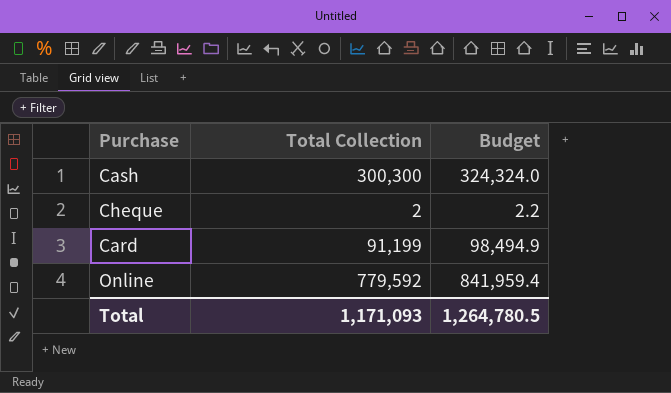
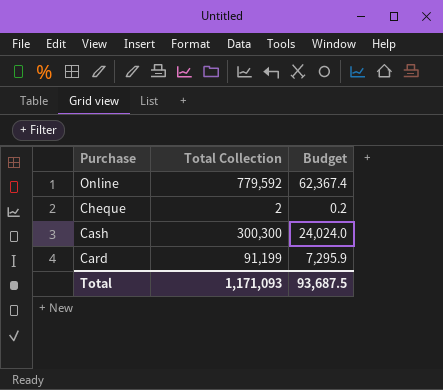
row order: none -> Purchase descending
column Budget | formula: [Total Collection] * 1.08 -> [Total Collection] * 0.08
Total | Budget: 1,264,780.5 -> 93,687.5

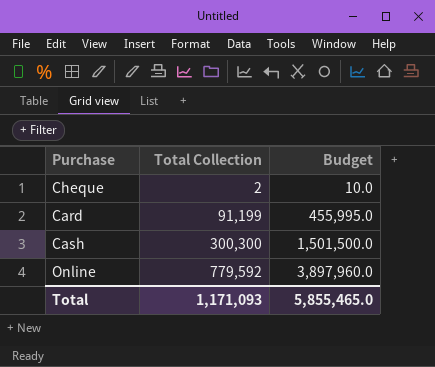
row order: Purchase descending -> Total Collection ascending
column Budget | formula: [Total Collection] * 0.08 -> [Total Collection] * 5
Total | Budget: 93,687.5 -> 5,855,465.0

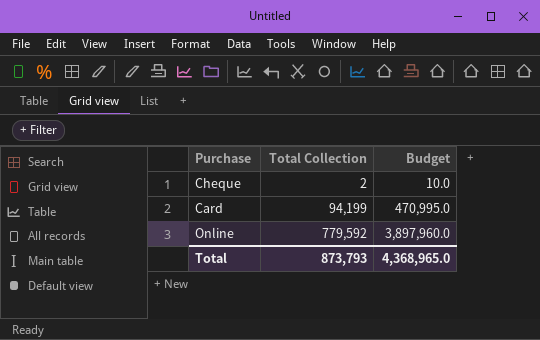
row Cash: 300,300 | 1,501,500.0 -> none
Card | Total Collection: 91,199 -> 94,199
Card | Budget: 455,995.0 -> 470,995.0
Total | Total Collection: 1,171,093 -> 873,793
Total | Budget: 5,855,465.0 -> 4,368,965.0

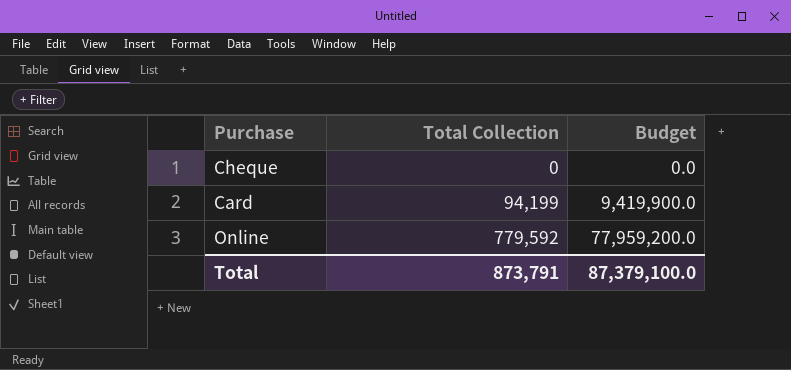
column Budget | formula: [Total Collection] * 5 -> [Total Collection] * 100
Cheque | Total Collection: 2 -> 0
Total | Total Collection: 873,793 -> 873,791
Total | Budget: 4,368,965.0 -> 87,379,100.0

